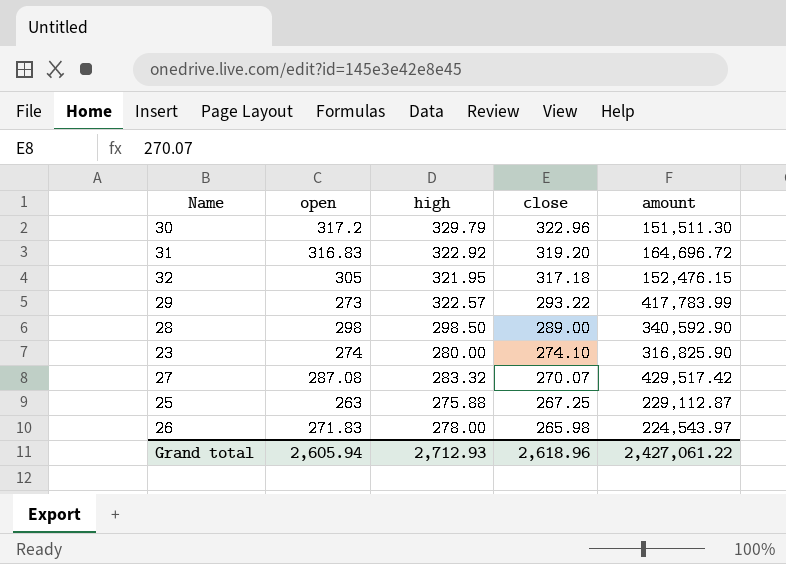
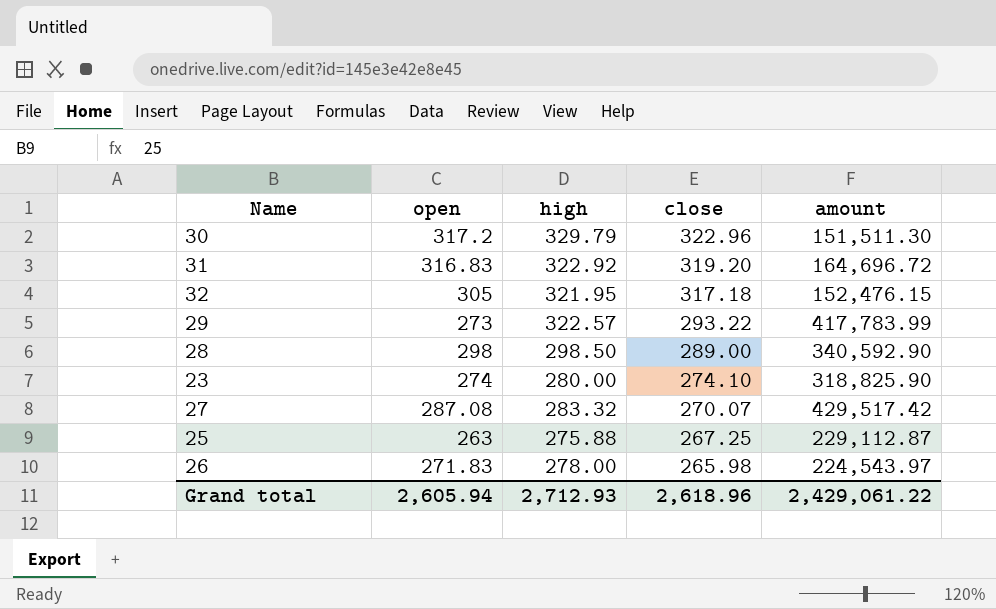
23 | amount: 316,825.90 -> 318,825.90
Grand total | amount: 2,427,061.22 -> 2,429,061.22

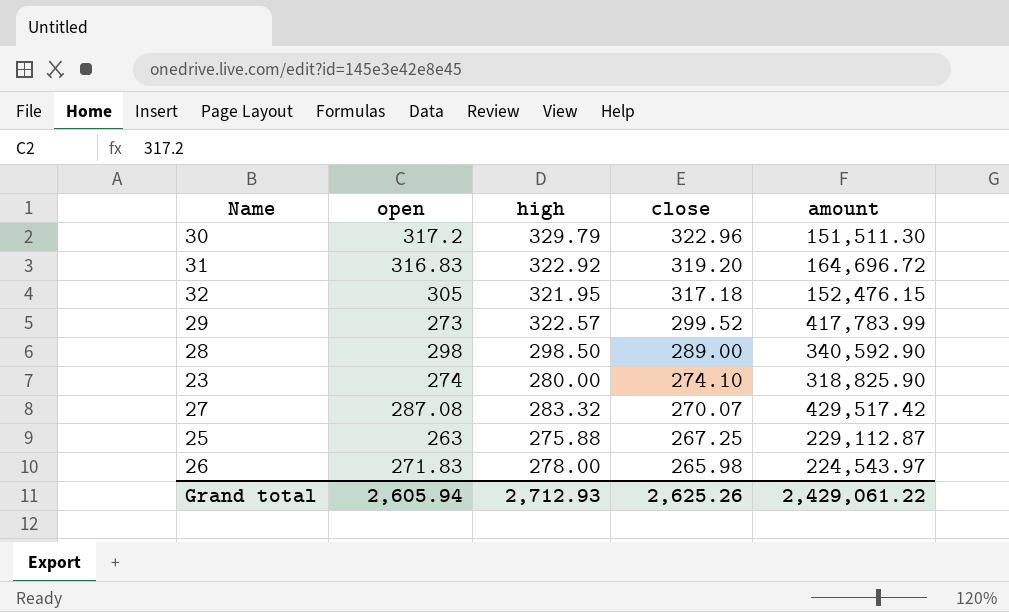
29 | close: 293.22 -> 299.52
Grand total | close: 2,618.96 -> 2,625.26

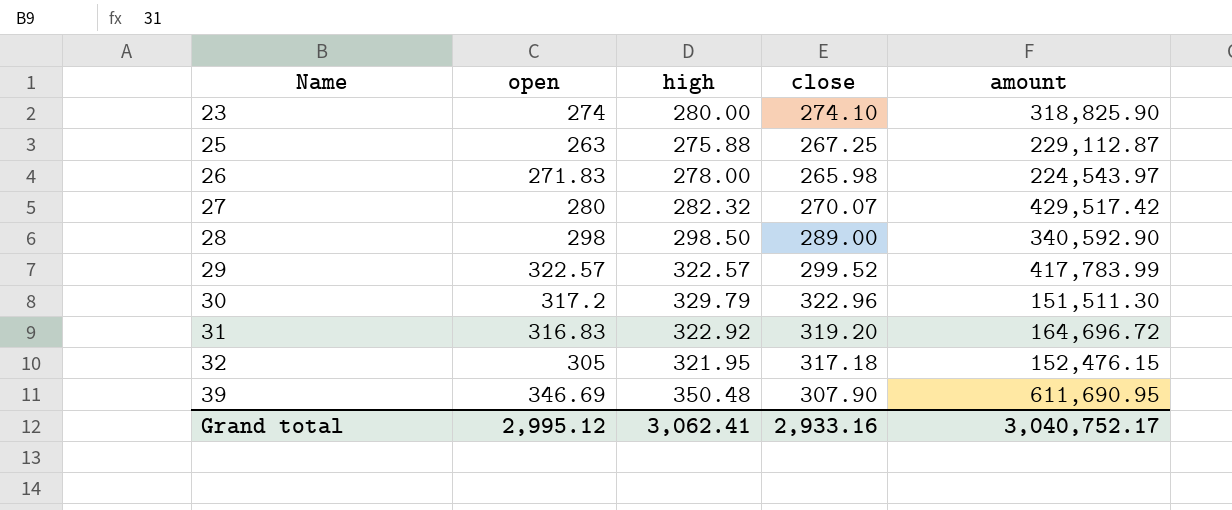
row order: close descending -> Name ascending
27 | open: 287.08 -> 280
27 | high: 283.32 -> 282.32
29 | open: 273 -> 322.57
row 39: none -> 346.69 | 350.48 | 307.90 | 611,690.95
Grand total | open: 2,605.94 -> 2,995.12
Grand total | high: 2,712.93 -> 3,062.41
Grand total | close: 2,625.26 -> 2,933.16
Grand total | amount: 2,429,061.22 -> 3,040,752.17

